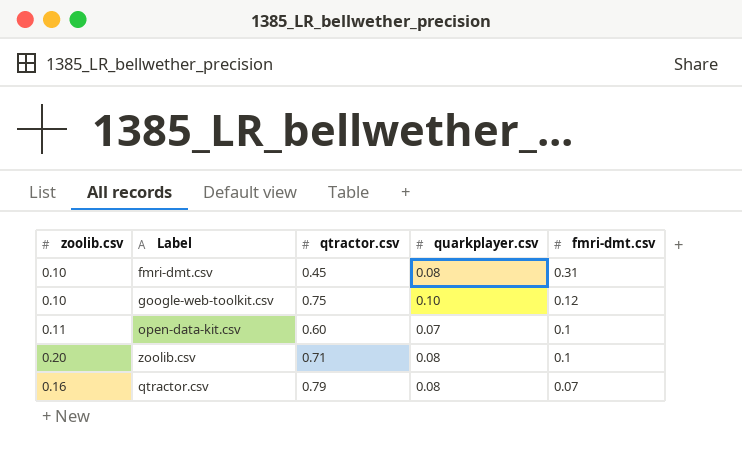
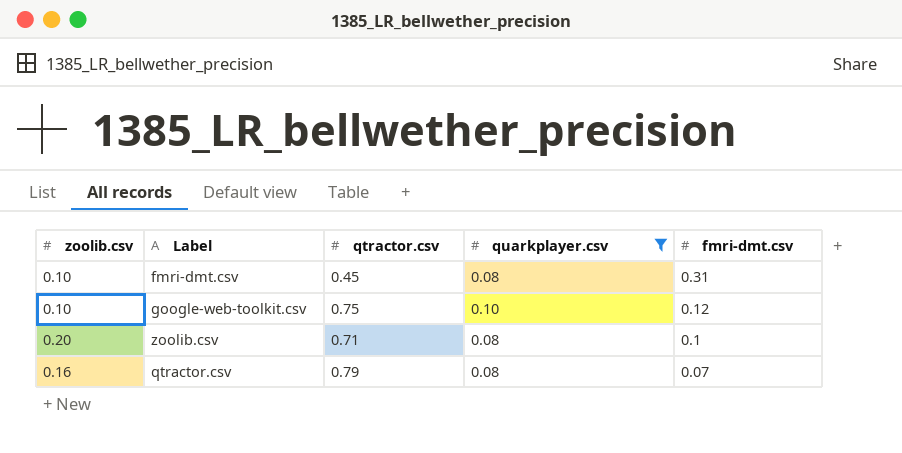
filter: none -> quarkplayer.csv != 0.07

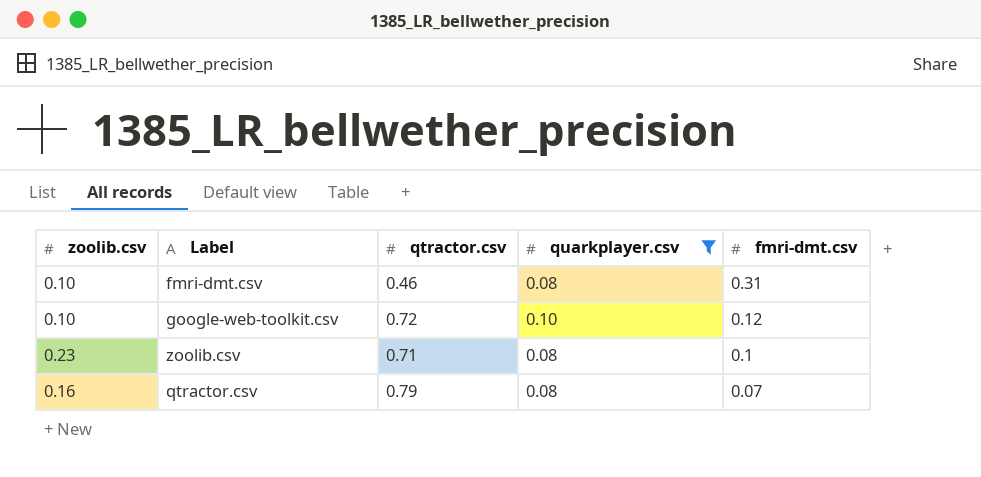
fmri-dmt.csv | qtractor.csv: 0.45 -> 0.46
google-web-toolkit.csv | qtractor.csv: 0.75 -> 0.72
zoolib.csv | zoolib.csv: 0.20 -> 0.23

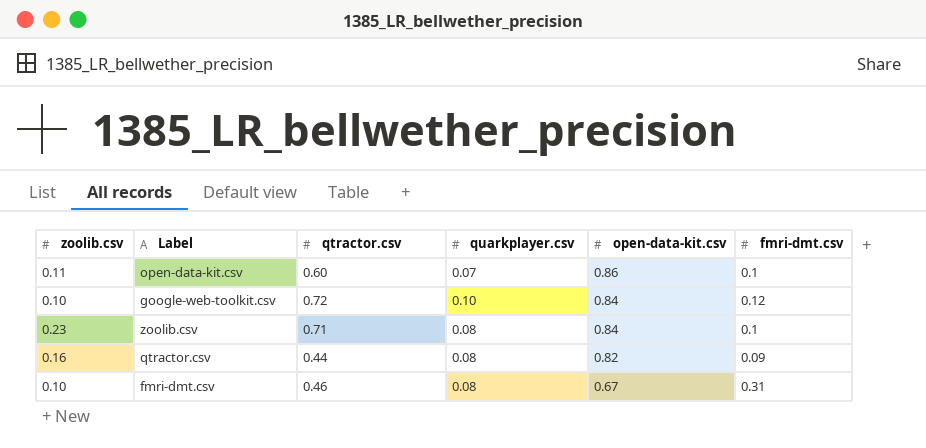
filter: quarkplayer.csv != 0.07 -> none
row order: fmri-dmt.csv descending -> open-data-kit.csv descending
column open-data-kit.csv | position: none -> 5
qtractor.csv | qtractor.csv: 0.79 -> 0.44
qtractor.csv | fmri-dmt.csv: 0.07 -> 0.09

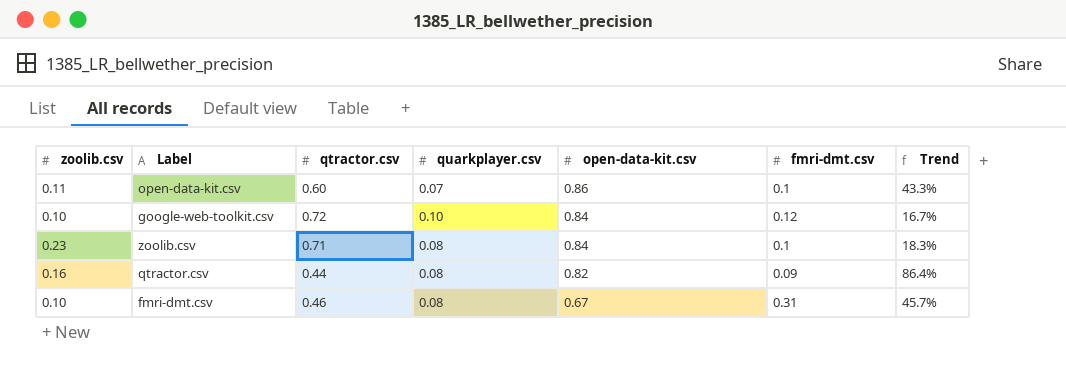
column Trend | formula: none -> ([open-data-kit.csv] - [qtractor.csv]) / [qtractor.csv]

